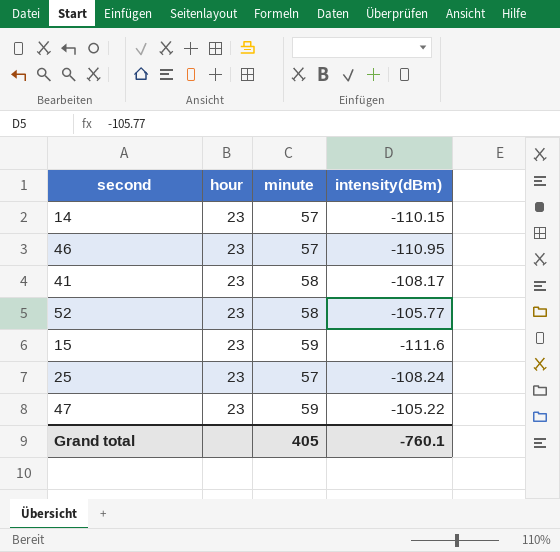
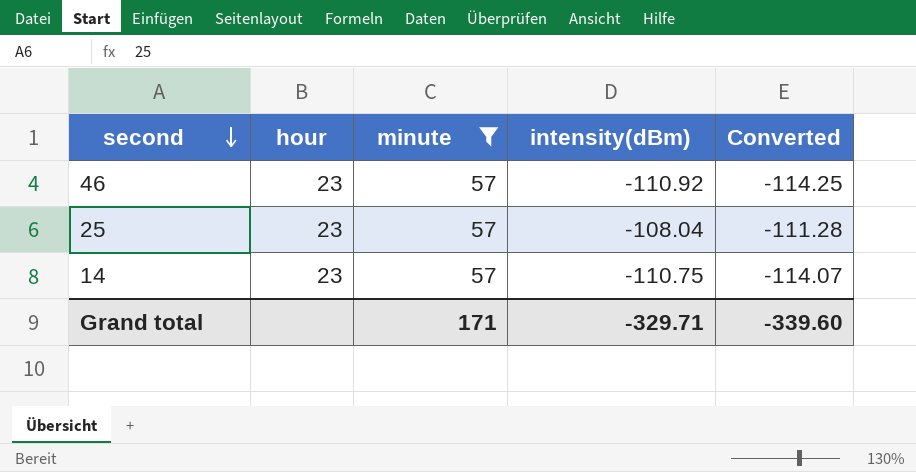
filter: none -> minute = 57
row order: none -> second descending
column Converted | formula: none -> [intensity(dBm)] * 1.03
46 | intensity(dBm): -110.95 -> -110.92
25 | intensity(dBm): -108.24 -> -108.04
14 | intensity(dBm): -110.15 -> -110.75
Grand total | minute: 405 -> 171
Grand total | intensity(dBm): -760.1 -> -329.71

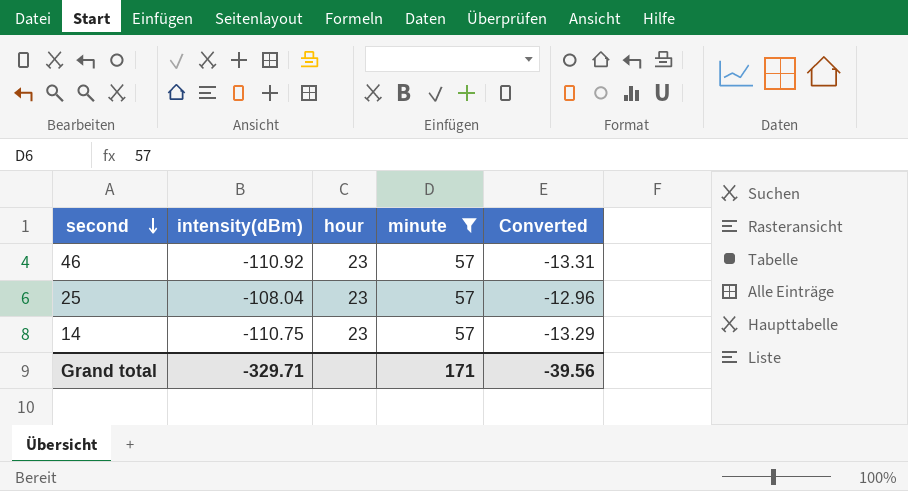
column intensity(dBm) | position: 4 -> 2
column Converted | formula: [intensity(dBm)] * 1.03 -> [intensity(dBm)] * 0.12
Grand total | Converted: -339.60 -> -39.56

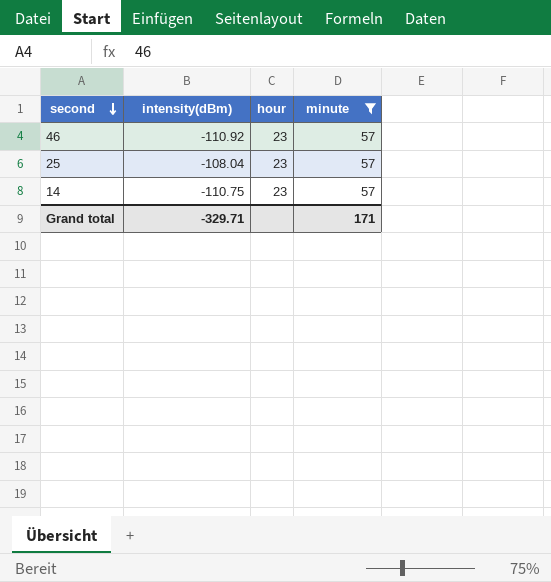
column Converted | formula: [intensity(dBm)] * 0.12 -> none

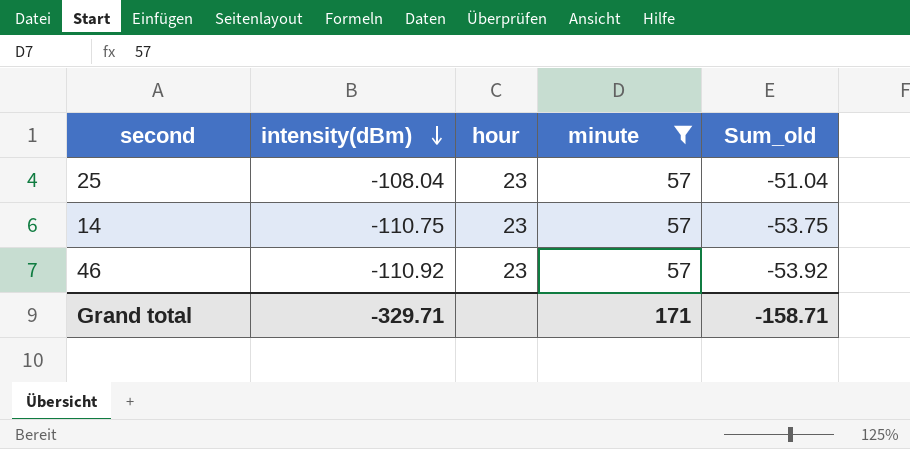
row order: second descending -> intensity(dBm) descending
column Sum_old | formula: none -> [intensity(dBm)] + [minute]

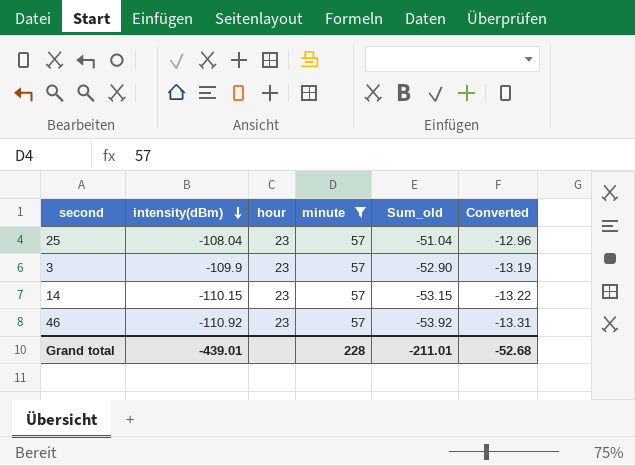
column Converted | formula: none -> [intensity(dBm)] * 0.12
row 3: none -> -109.9 | 23 | 57 | -52.90 | -13.19
14 | intensity(dBm): -110.75 -> -110.15
14 | Sum_old: -53.75 -> -53.15
Grand total | intensity(dBm): -329.71 -> -439.01
Grand total | minute: 171 -> 228
Grand total | Sum_old: -158.71 -> -211.01

